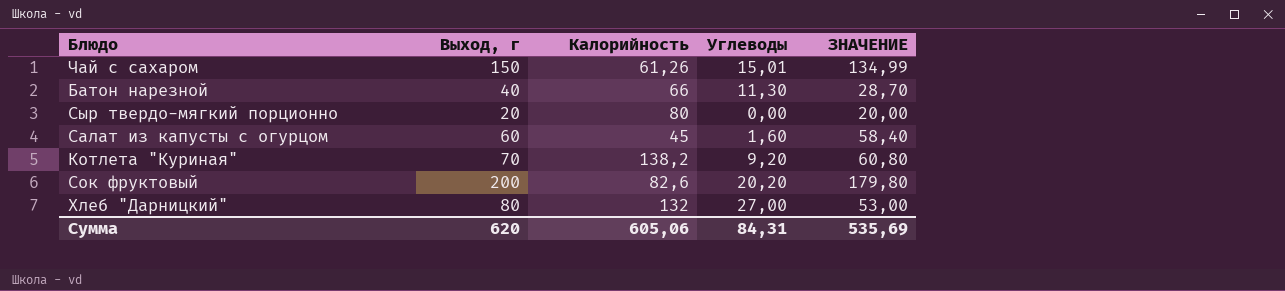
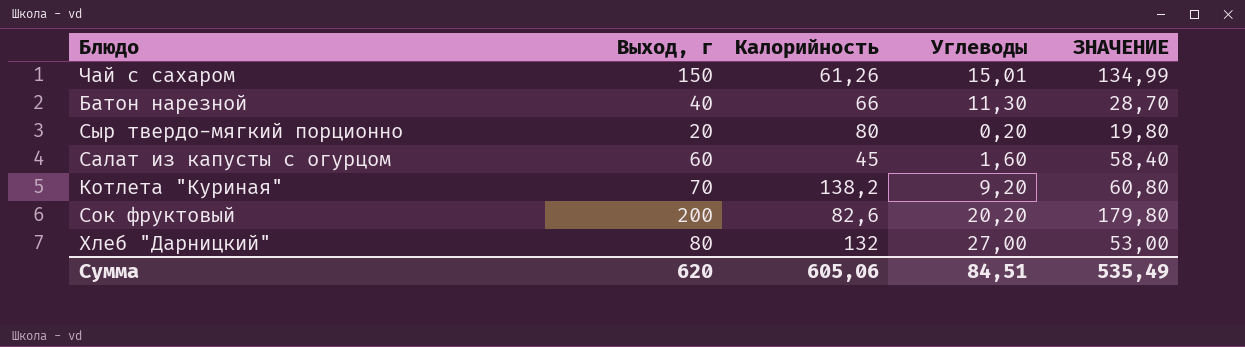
Сыр твердо-мягкий порционно | Углеводы: 0,00 -> 0,20
Сыр твердо-мягкий порционно | ЗНАЧЕНИЕ: 20,00 -> 19,80
Сумма | Углеводы: 84,31 -> 84,51
Сумма | ЗНАЧЕНИЕ: 535,69 -> 535,49

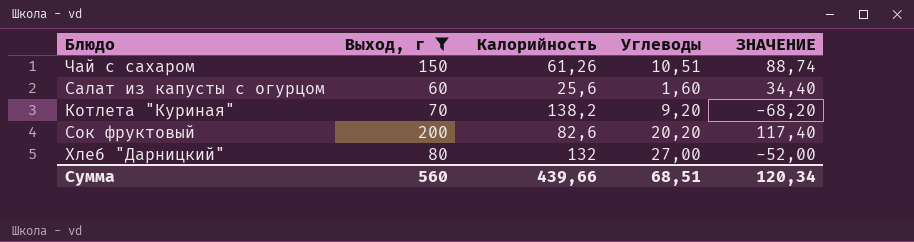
filter: none -> Выход, г >= 60
column ЗНАЧЕНИЕ | formula: [Выход, г] - [Углеводы] -> [Выход, г] - [Калорийность]
Чай с сахаром | Углеводы: 15,01 -> 10,51
Салат из капусты с огурцом | Калорийность: 45 -> 25,6
Сумма | Выход, г: 620 -> 560
Сумма | Калорийность: 605,06 -> 439,66
Сумма | Углеводы: 84,51 -> 68,51
Сумма | ЗНАЧЕНИЕ: 535,49 -> 120,34

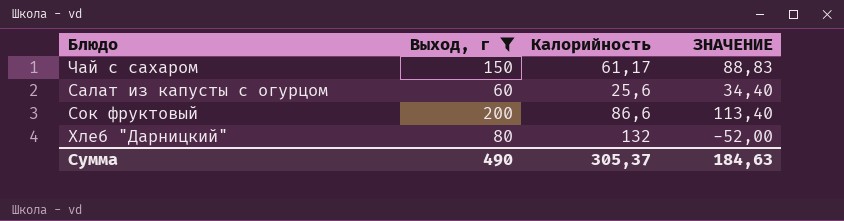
column Углеводы | position: 4 -> none
row Котлета "Куриная": 70 | 138,2 | 9,20 | -68,20 -> none
Чай с сахаром | Калорийность: 61,26 -> 61,17
Чай с сахаром | ЗНАЧЕНИЕ: 88,74 -> 88,83
Сок фруктовый | Калорийность: 82,6 -> 86,6
Сок фруктовый | ЗНАЧЕНИЕ: 117,40 -> 113,40
Сумма | Выход, г: 560 -> 490
Сумма | Калорийность: 439,66 -> 305,37
Сумма | ЗНАЧЕНИЕ: 120,34 -> 184,63

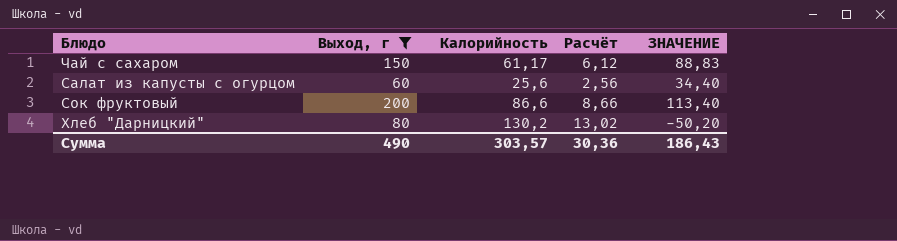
column Расчёт | formula: none -> [Калорийность] * 0,1
Хлеб "Дарницкий" | Калорийность: 132 -> 130,2
Хлеб "Дарницкий" | ЗНАЧЕНИЕ: -52,00 -> -50,20
Сумма | Калорийность: 305,37 -> 303,57
Сумма | ЗНАЧЕНИЕ: 184,63 -> 186,43

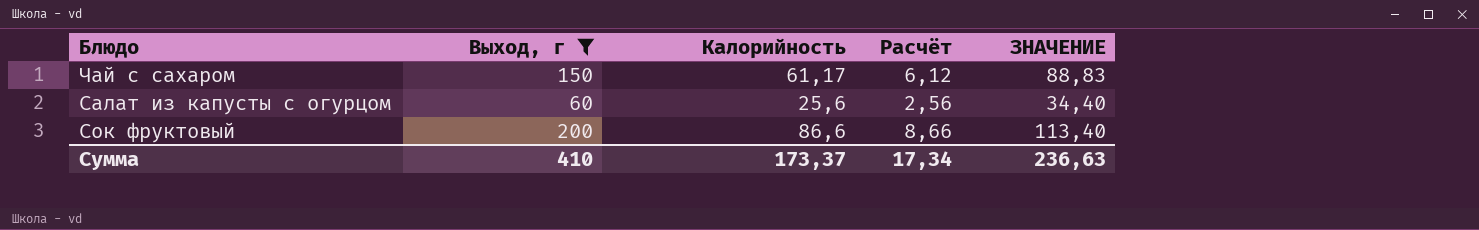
row Хлеб "Дарницкий": 80 | 130,2 | 13,02 | -50,20 -> none
Сумма | Выход, г: 490 -> 410
Сумма | Калорийность: 303,57 -> 173,37
Сумма | Расчёт: 30,36 -> 17,34
Сумма | ЗНАЧЕНИЕ: 186,43 -> 236,63

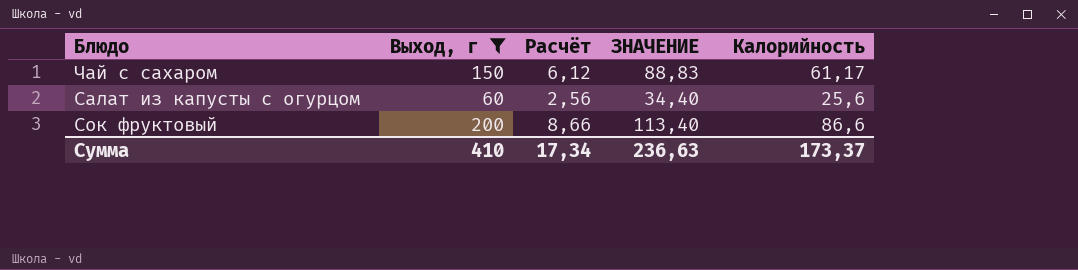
column Калорийность | position: 3 -> 5

